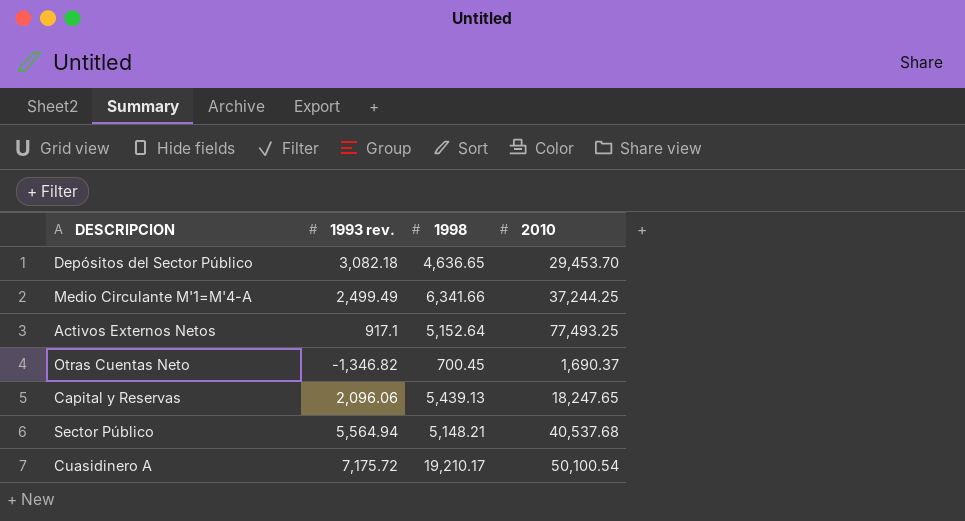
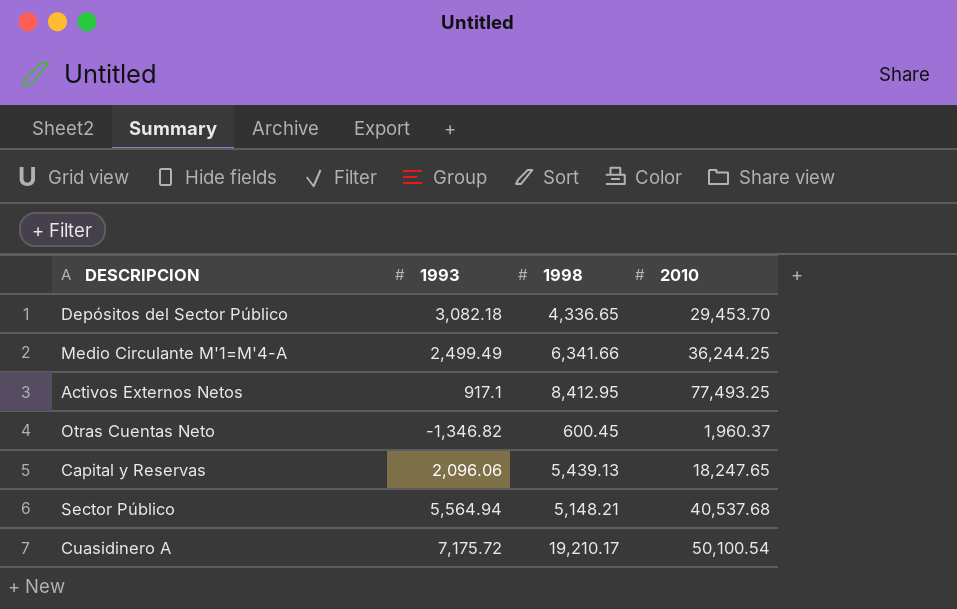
column name: 1993 rev. -> 1993
Depósitos del Sector Público | 1998: 4,636.65 -> 4,336.65
Medio Circulante M'1=M'4-A | 2010: 37,244.25 -> 36,244.25
Activos Externos Netos | 1998: 5,152.64 -> 8,412.95
Otras Cuentas Neto | 1998: 700.45 -> 600.45
Otras Cuentas Neto | 2010: 1,690.37 -> 1,960.37

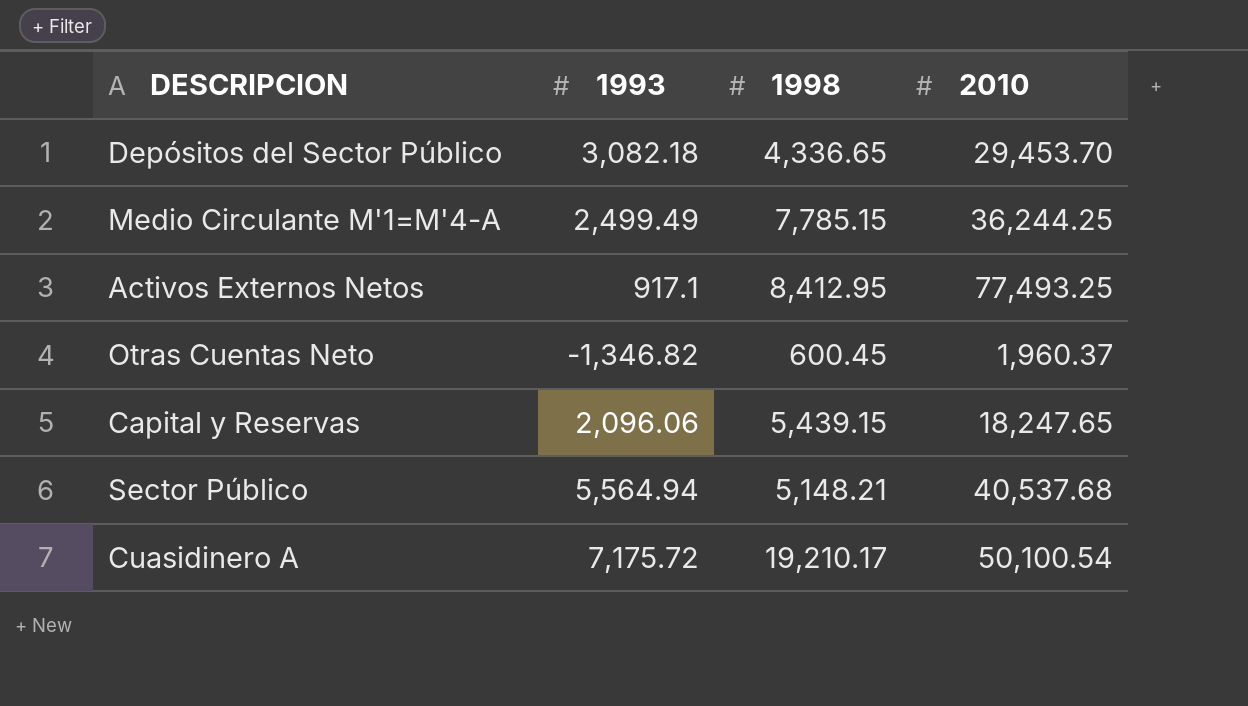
Medio Circulante M'1=M'4-A | 1998: 6,341.66 -> 7,785.15
Capital y Reservas | 1998: 5,439.13 -> 5,439.15

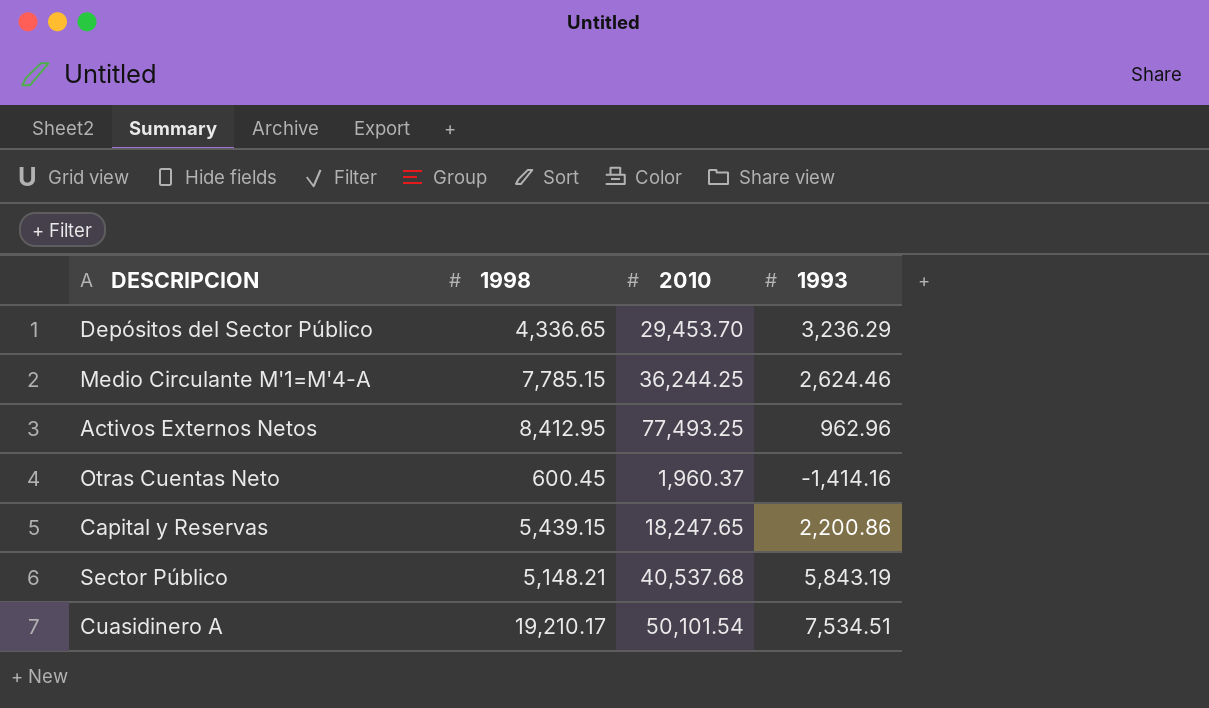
column 1993 | position: 2 -> 4
Depósitos del Sector Público | 1993: 3,082.18 -> 3,236.29
Medio Circulante M'1=M'4-A | 1993: 2,499.49 -> 2,624.46
Activos Externos Netos | 1993: 917.1 -> 962.96
Otras Cuentas Neto | 1993: -1,346.82 -> -1,414.16
Capital y Reservas | 1993: 2,096.06 -> 2,200.86
Sector Público | 1993: 5,564.94 -> 5,843.19
Cuasidinero A | 2010: 50,100.54 -> 50,101.54
Cuasidinero A | 1993: 7,175.72 -> 7,534.51

